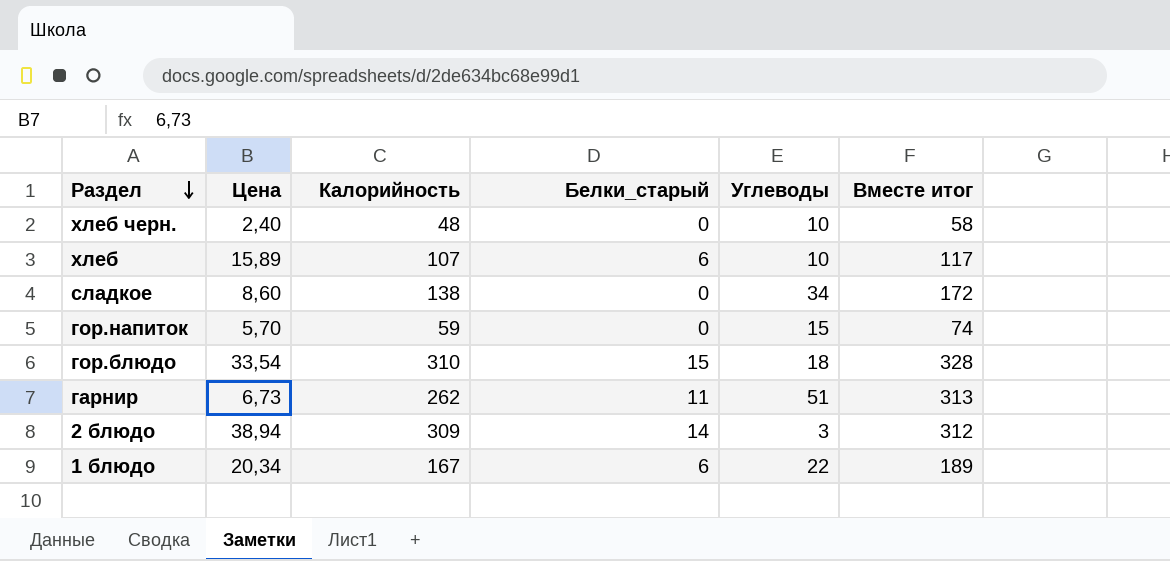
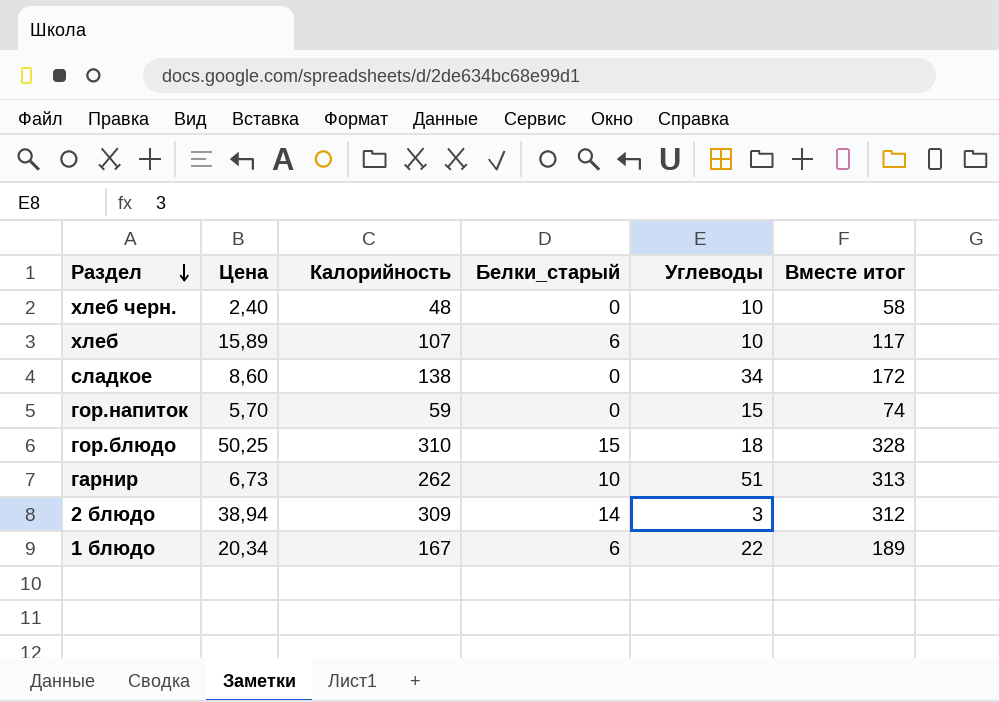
гор.блюдо | Цена: 33,54 -> 50,25
гарнир | Белки_старый: 11 -> 10

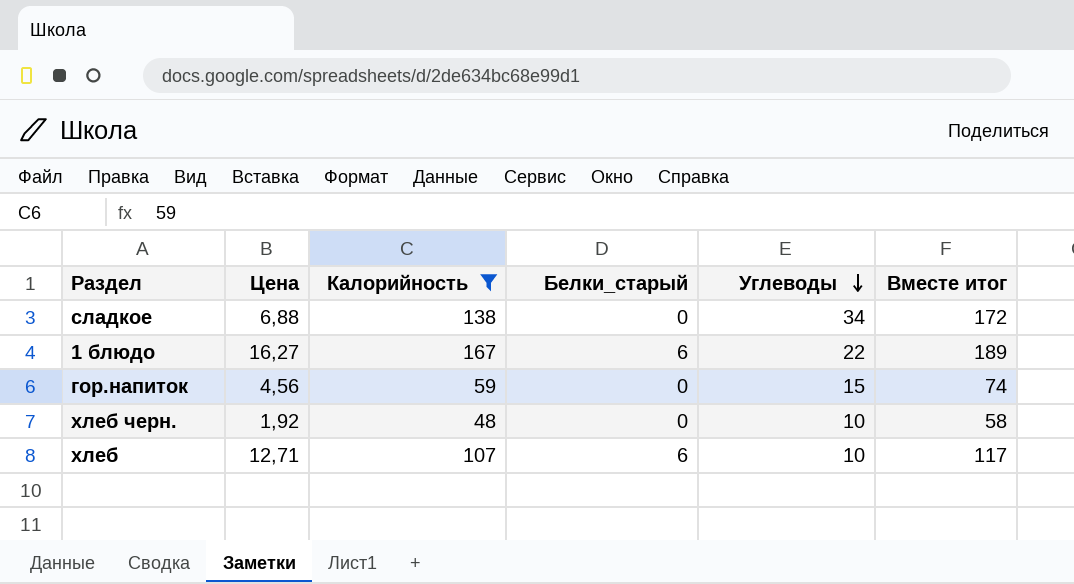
filter: none -> Калорийность <= 167
row order: Раздел descending -> Углеводы descending
сладкое | Цена: 8,60 -> 6,88
1 блюдо | Цена: 20,34 -> 16,27
гор.напиток | Цена: 5,70 -> 4,56
хлеб черн. | Цена: 2,40 -> 1,92
хлеб | Цена: 15,89 -> 12,71

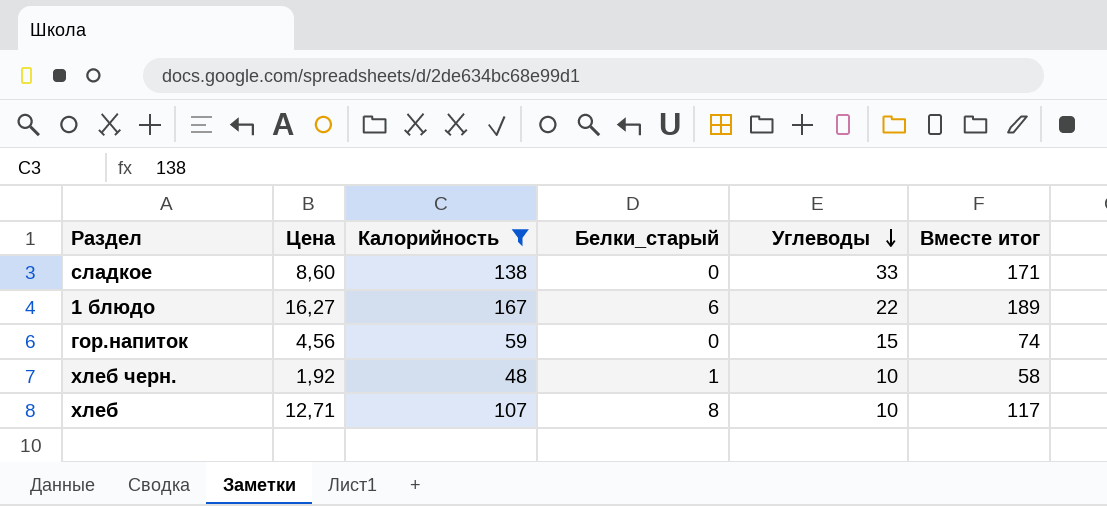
сладкое | Цена: 6,88 -> 8,60
сладкое | Углеводы: 34 -> 33
сладкое | Вместе итог: 172 -> 171
хлеб черн. | Белки_старый: 0 -> 1
хлеб | Белки_старый: 6 -> 8

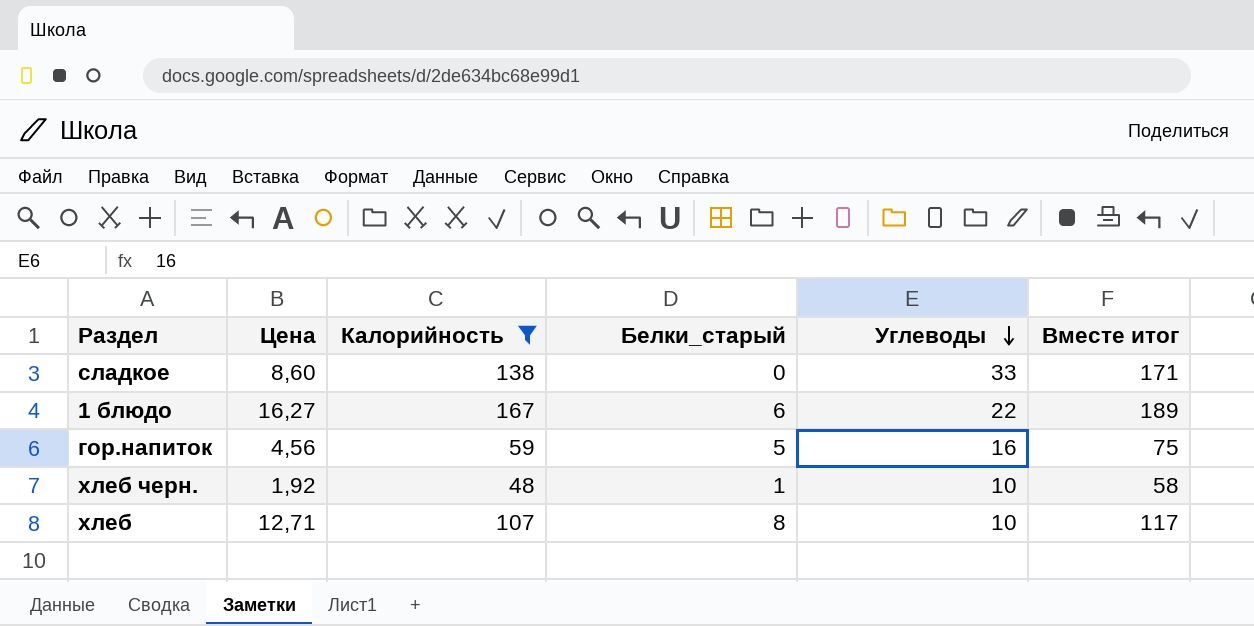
гор.напиток | Белки_старый: 0 -> 5
гор.напиток | Углеводы: 15 -> 16
гор.напиток | Вместе итог: 74 -> 75

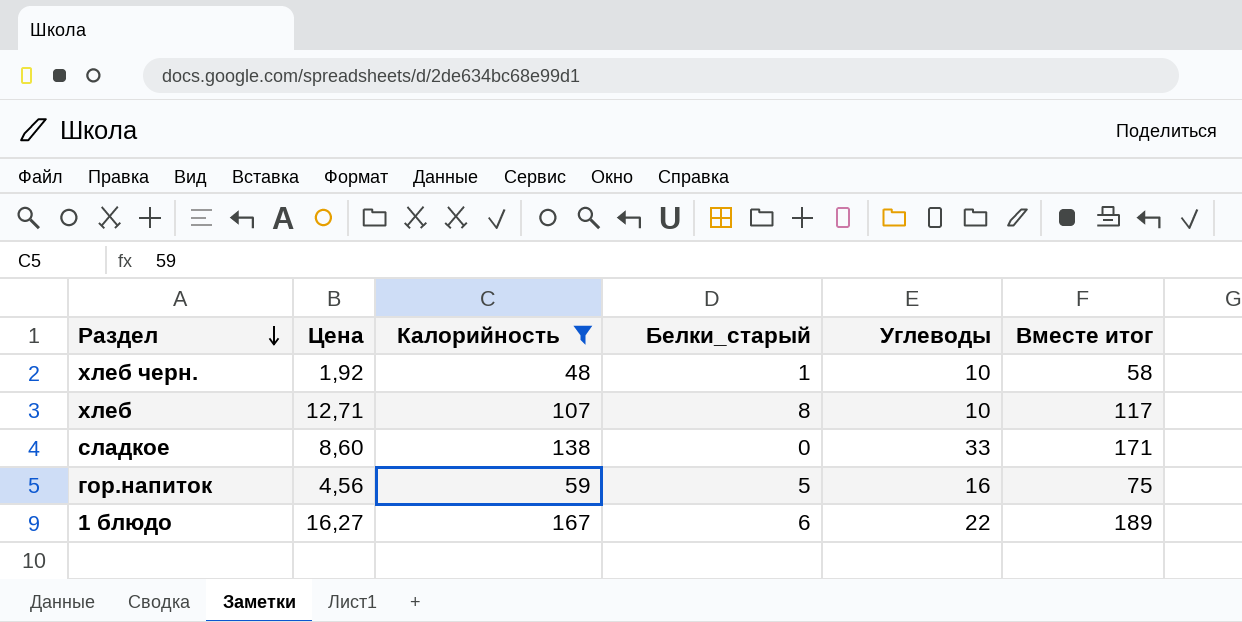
row order: Углеводы descending -> Раздел descending

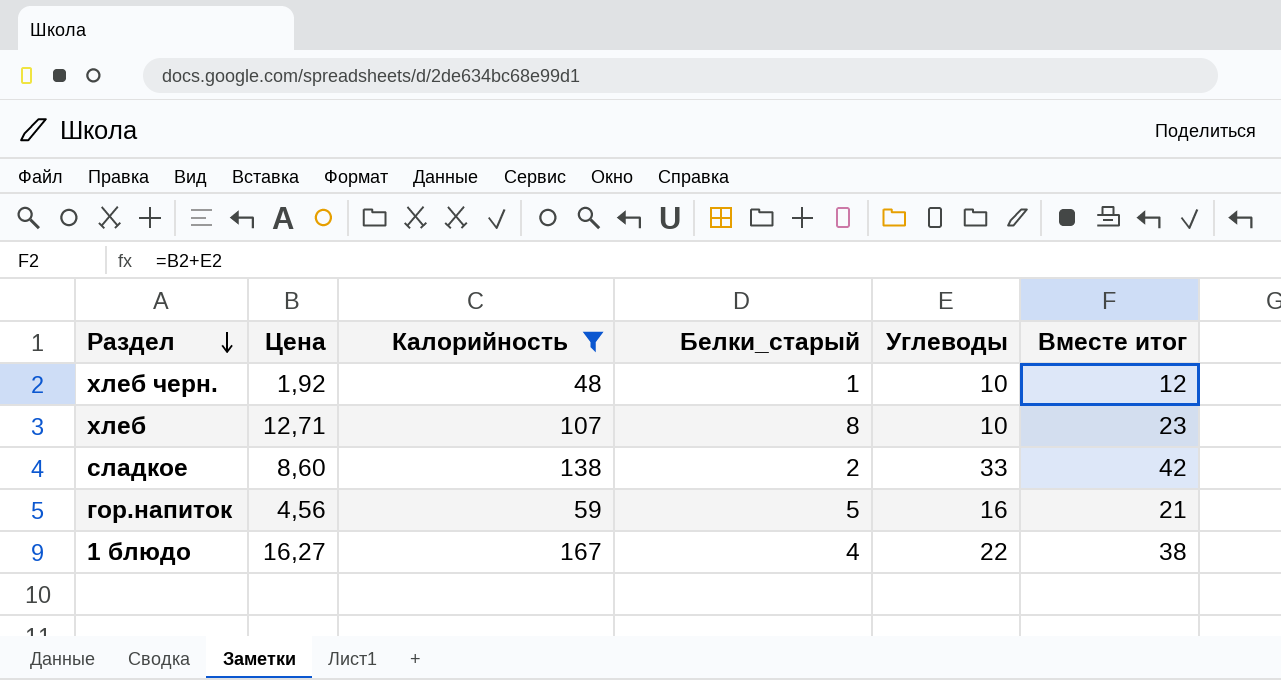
column Вместе итог | formula: [Калорийность] + [Углеводы] -> [Цена] + [Углеводы]
сладкое | Белки_старый: 0 -> 2
1 блюдо | Белки_старый: 6 -> 4

